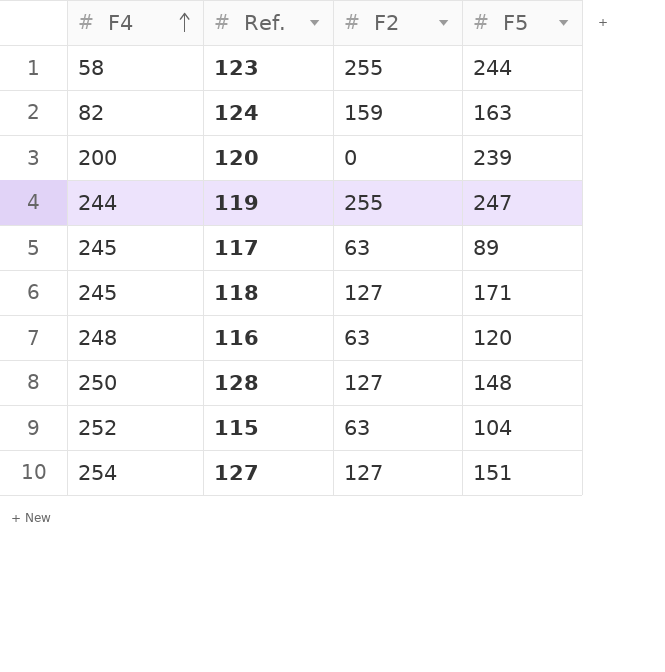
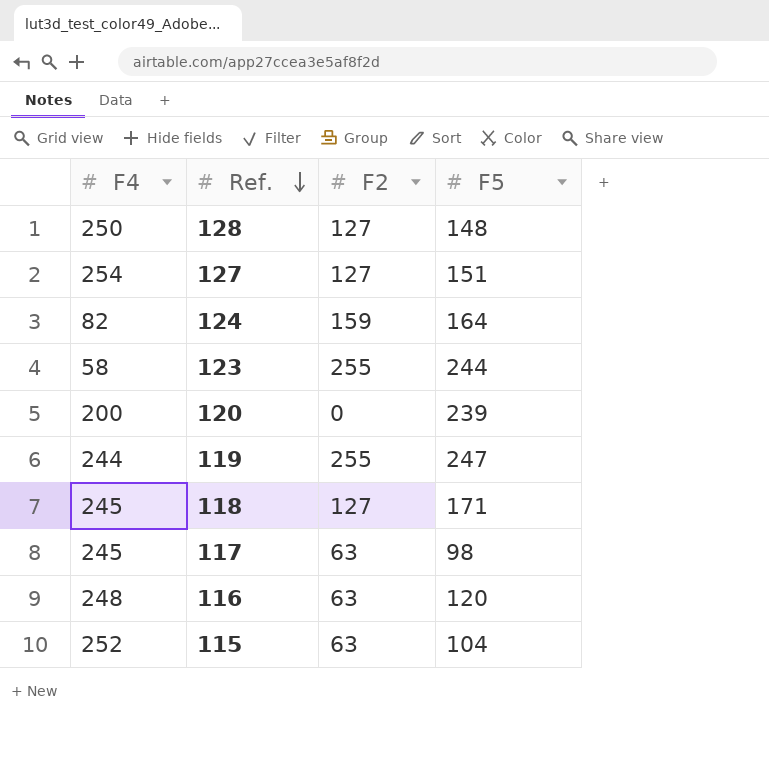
row order: F4 ascending -> Ref. descending
124 | F5: 163 -> 164
117 | F5: 89 -> 98

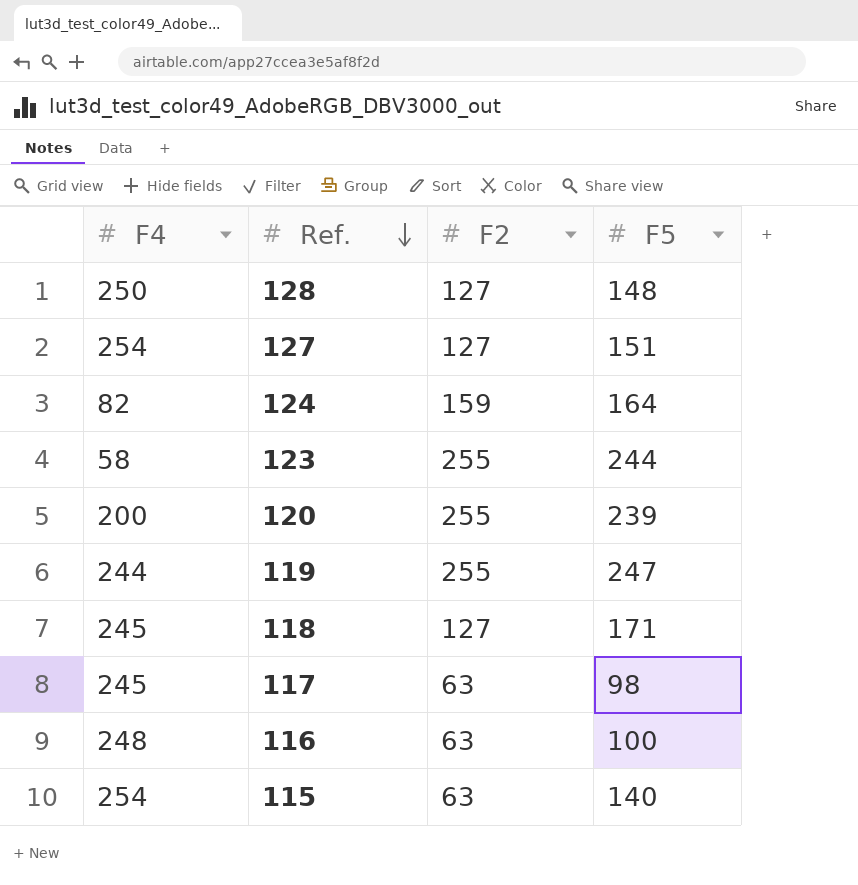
120 | F2: 0 -> 255
116 | F5: 120 -> 100
115 | F4: 252 -> 254
115 | F5: 104 -> 140

